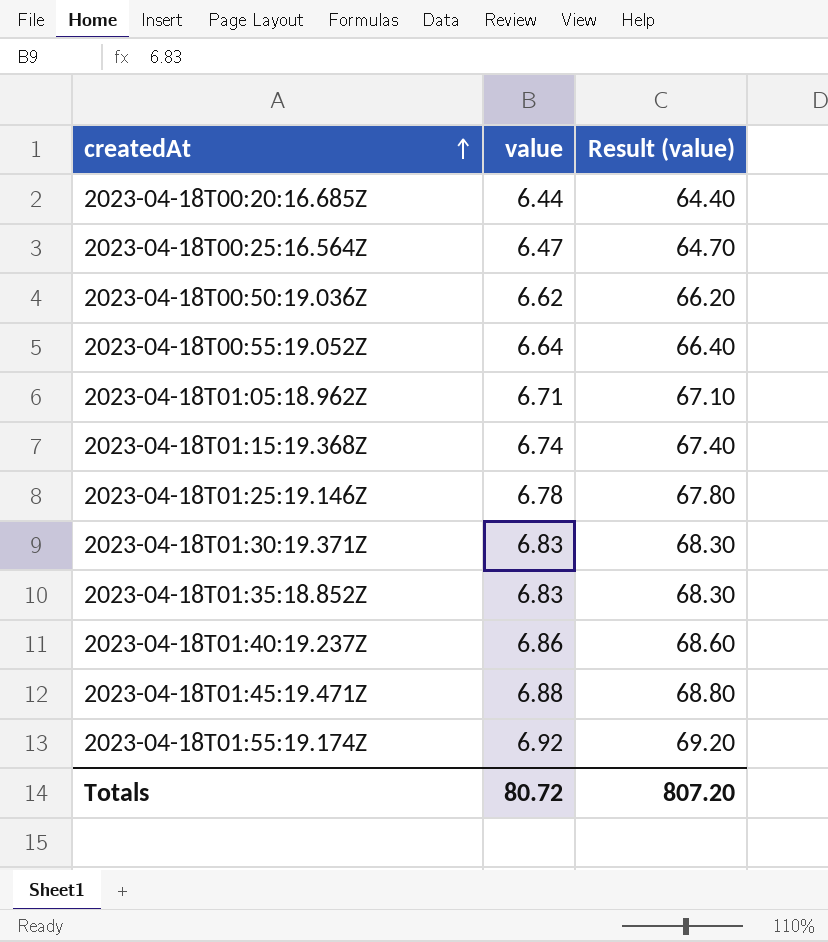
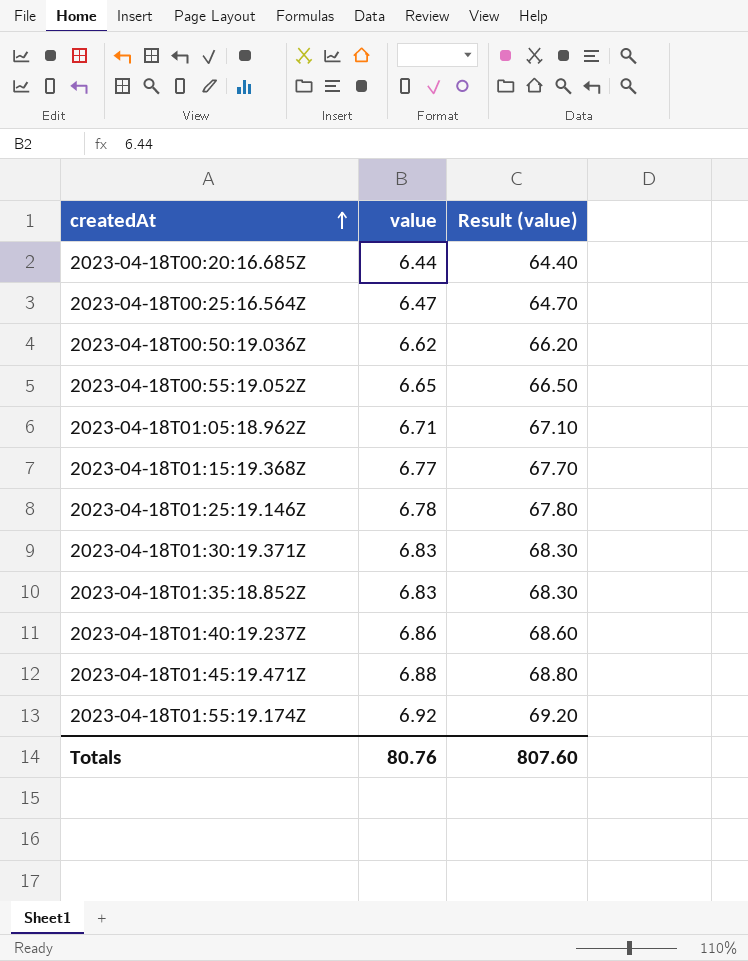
2023-04-18T00:55:19.052Z | value: 6.64 -> 6.65
2023-04-18T00:55:19.052Z | Result (value): 66.40 -> 66.50
2023-04-18T01:15:19.368Z | value: 6.74 -> 6.77
2023-04-18T01:15:19.368Z | Result (value): 67.40 -> 67.70
Totals | value: 80.72 -> 80.76
Totals | Result (value): 807.20 -> 807.60

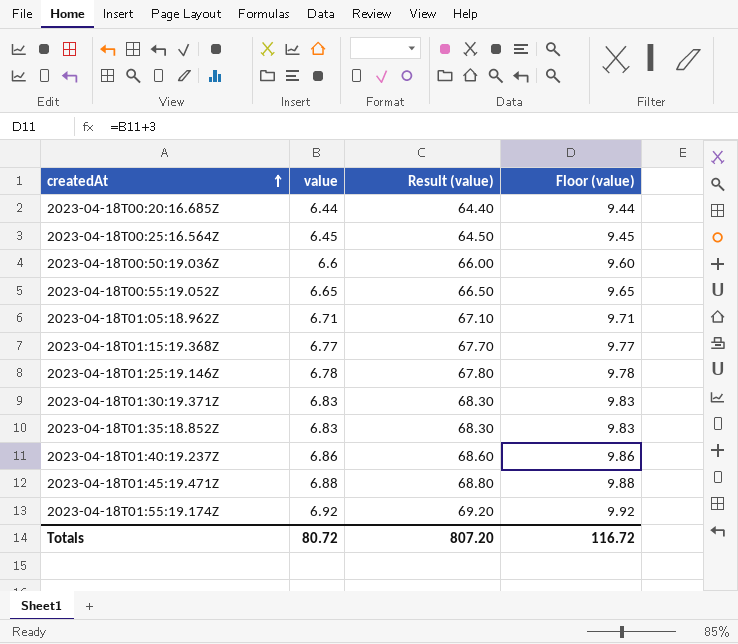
column Floor (value) | formula: none -> [value] + 3
2023-04-18T00:25:16.564Z | value: 6.47 -> 6.45
2023-04-18T00:25:16.564Z | Result (value): 64.70 -> 64.50
2023-04-18T00:50:19.036Z | value: 6.62 -> 6.6
2023-04-18T00:50:19.036Z | Result (value): 66.20 -> 66.00
Totals | value: 80.76 -> 80.72
Totals | Result (value): 807.60 -> 807.20

